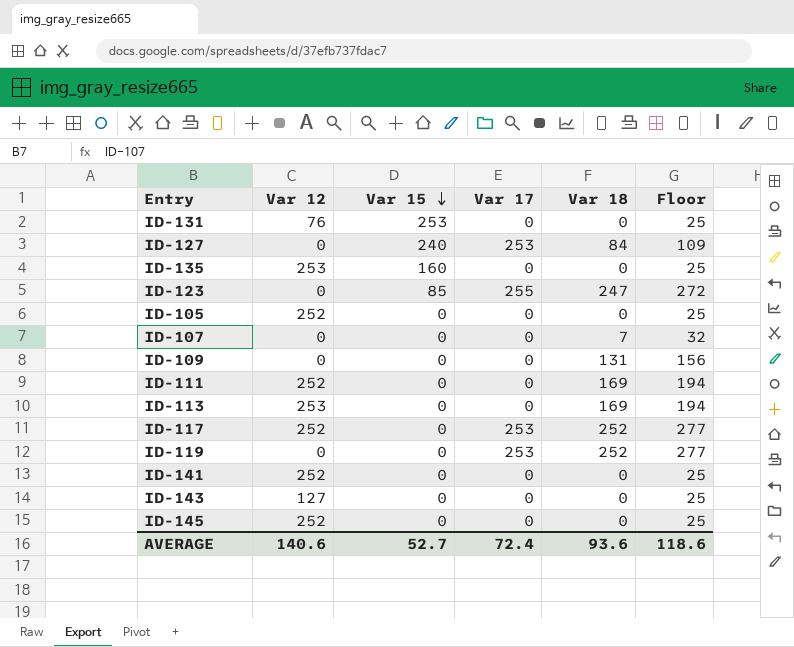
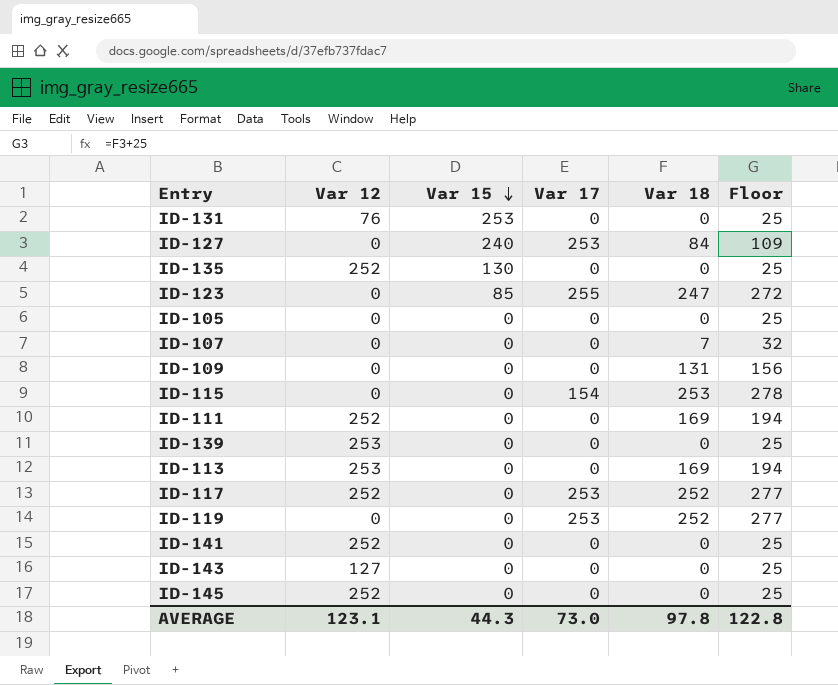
ID-135 | Var 12: 253 -> 252
ID-135 | Var 15: 160 -> 130
ID-105 | Var 12: 252 -> 0
row ID-115: none -> 0 | 0 | 154 | 253 | 278
row ID-139: none -> 253 | 0 | 0 | 0 | 25
AVERAGE | Var 12: 140.6 -> 123.1
AVERAGE | Var 15: 52.7 -> 44.3
AVERAGE | Var 17: 72.4 -> 73.0
AVERAGE | Var 18: 93.6 -> 97.8
AVERAGE | Floor: 118.6 -> 122.8

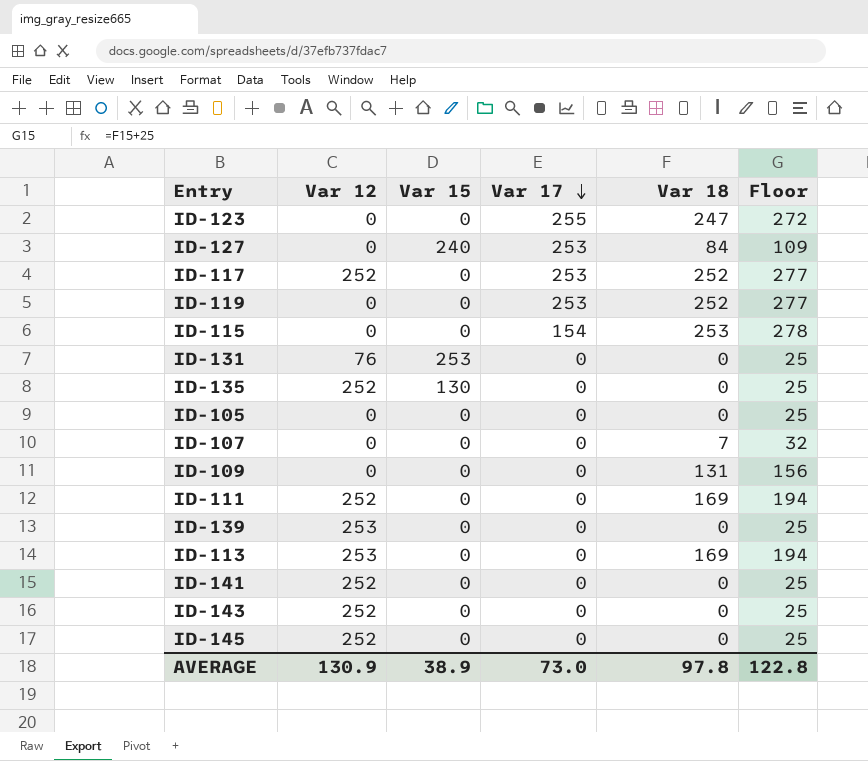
row order: Var 15 descending -> Var 17 descending
ID-123 | Var 15: 85 -> 0
ID-143 | Var 12: 127 -> 252
AVERAGE | Var 12: 123.1 -> 130.9
AVERAGE | Var 15: 44.3 -> 38.9

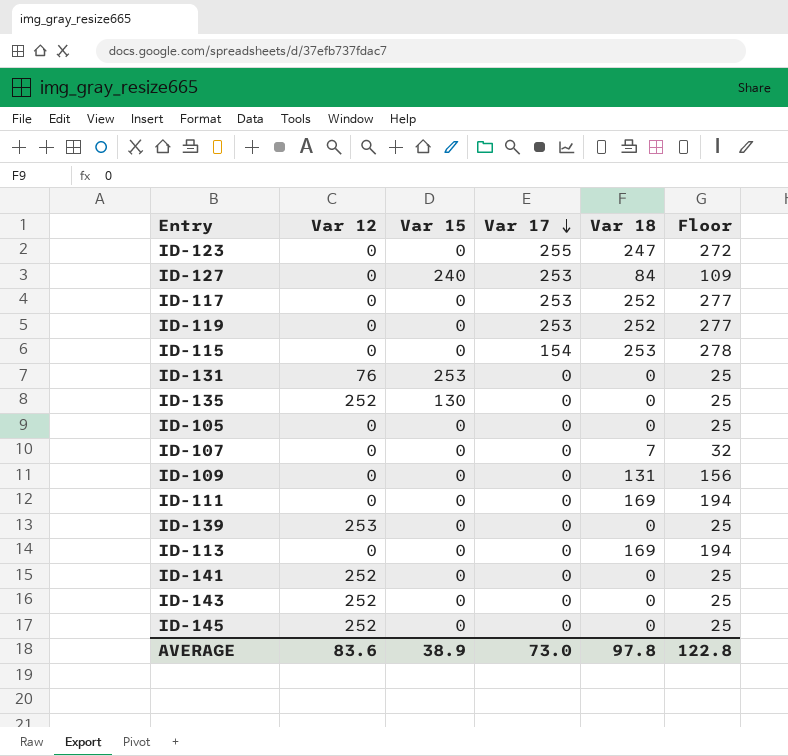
ID-117 | Var 12: 252 -> 0
ID-111 | Var 12: 252 -> 0
ID-113 | Var 12: 253 -> 0
AVERAGE | Var 12: 130.9 -> 83.6

